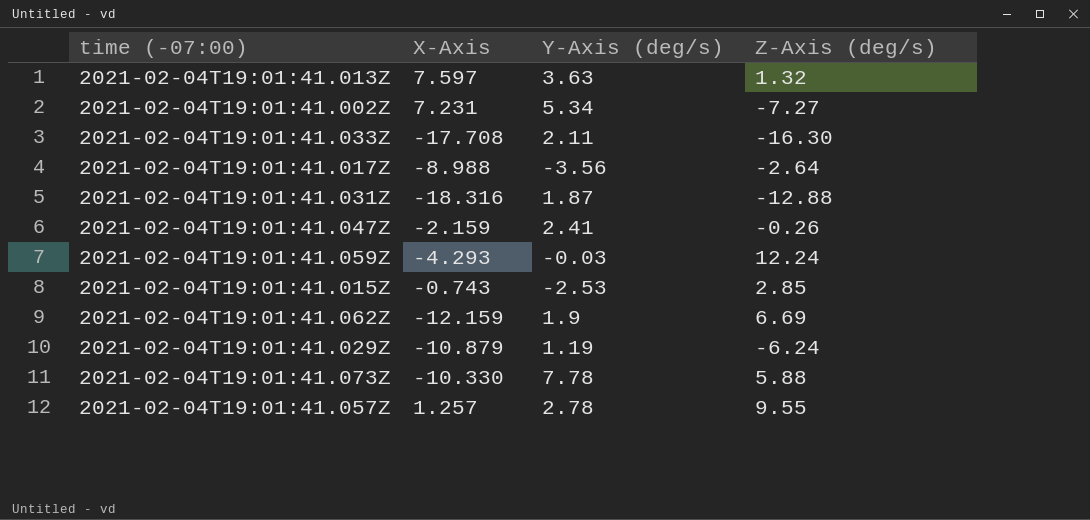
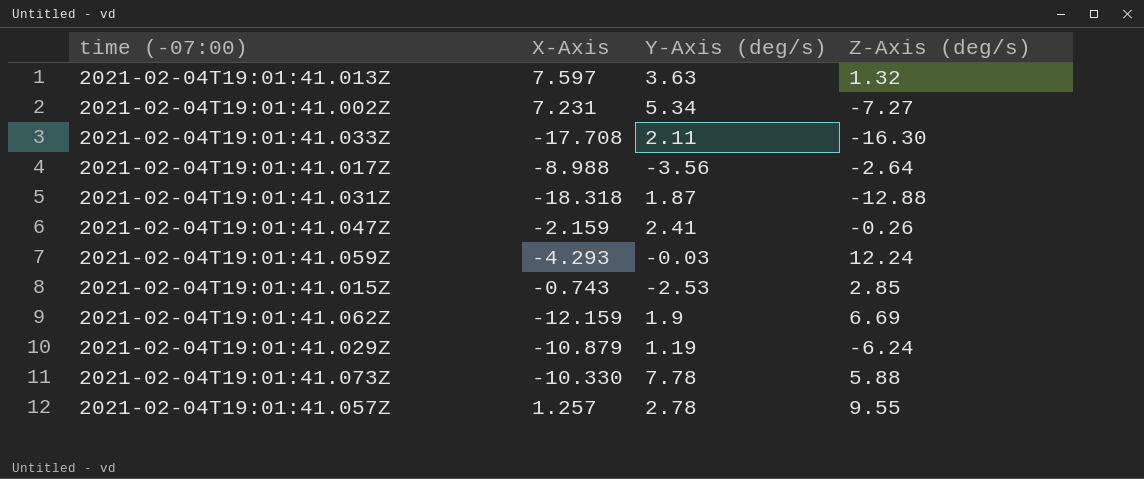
2021-02-04T19:01:41.031Z | X-Axis: -18.316 -> -18.318

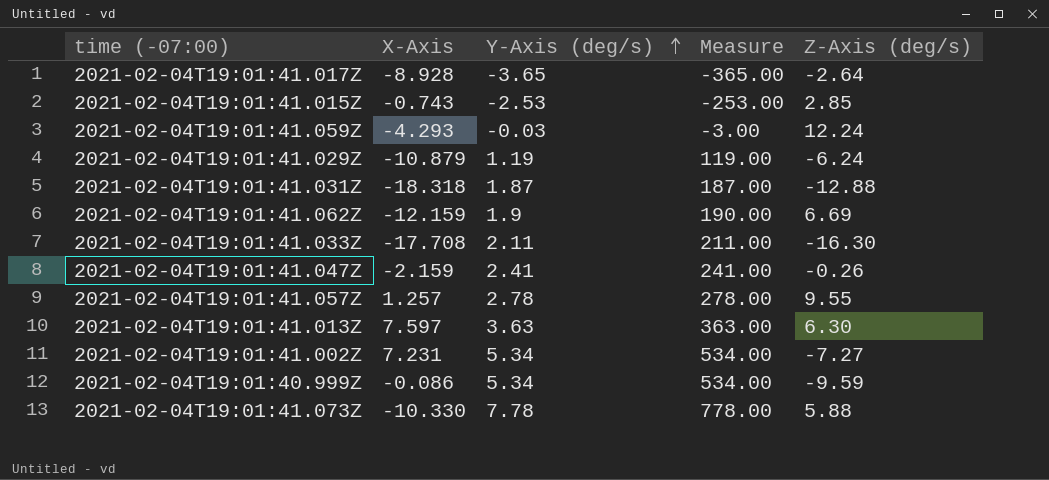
row order: none -> Y-Axis (deg/s) ascending
column Measure | formula: none -> [Y-Axis (deg/s)] * 100
2021-02-04T19:01:41.017Z | X-Axis: -8.988 -> -8.928
2021-02-04T19:01:41.017Z | Y-Axis (deg/s): -3.56 -> -3.65
2021-02-04T19:01:41.013Z | Z-Axis (deg/s): 1.32 -> 6.30
row 2021-02-04T19:01:40.999Z: none -> -0.086 | 5.34 | 534.00 | -9.59

